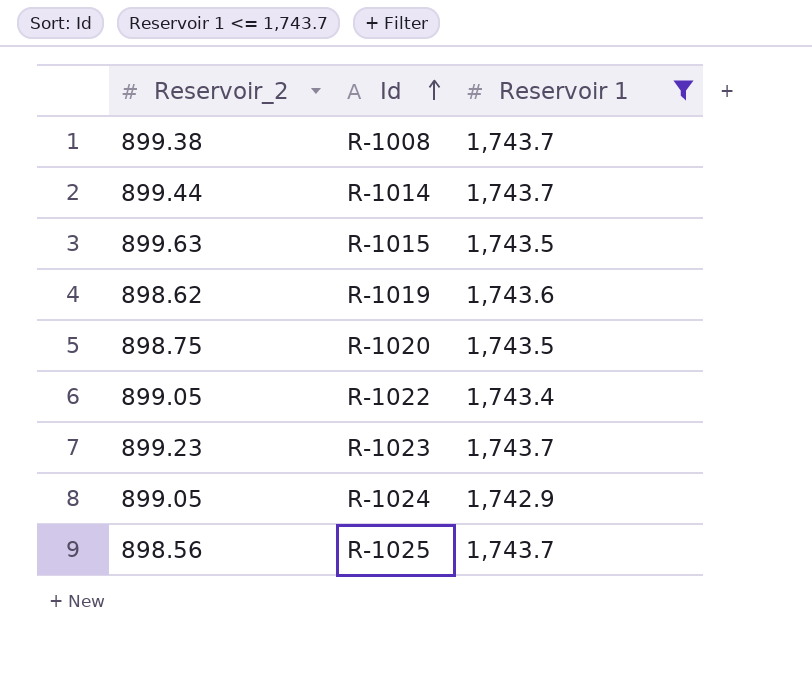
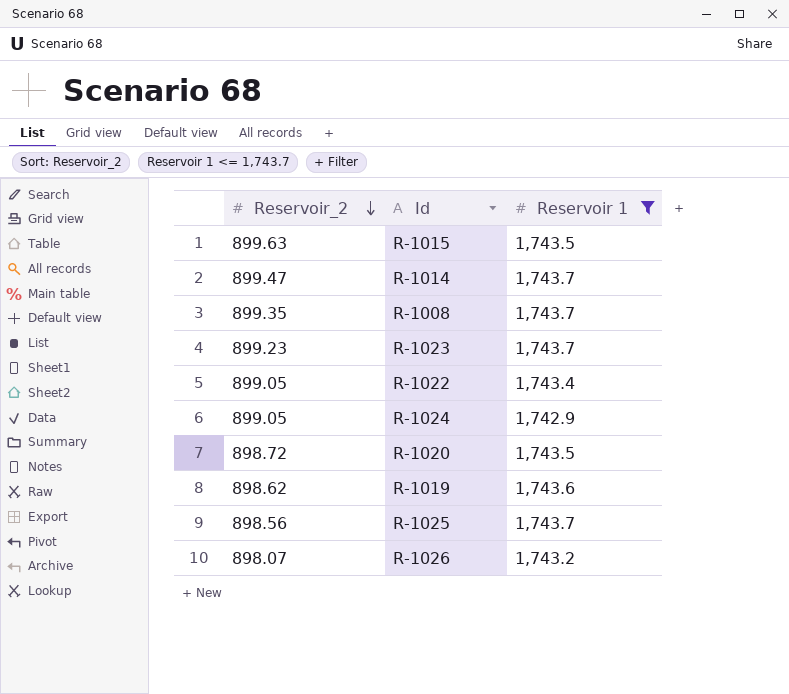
row order: Id ascending -> Reservoir_2 descending
R-1014 | Reservoir_2: 899.44 -> 899.47
R-1008 | Reservoir_2: 899.38 -> 899.35
R-1020 | Reservoir_2: 898.75 -> 898.72
row R-1026: none -> 898.07 | 1,743.2

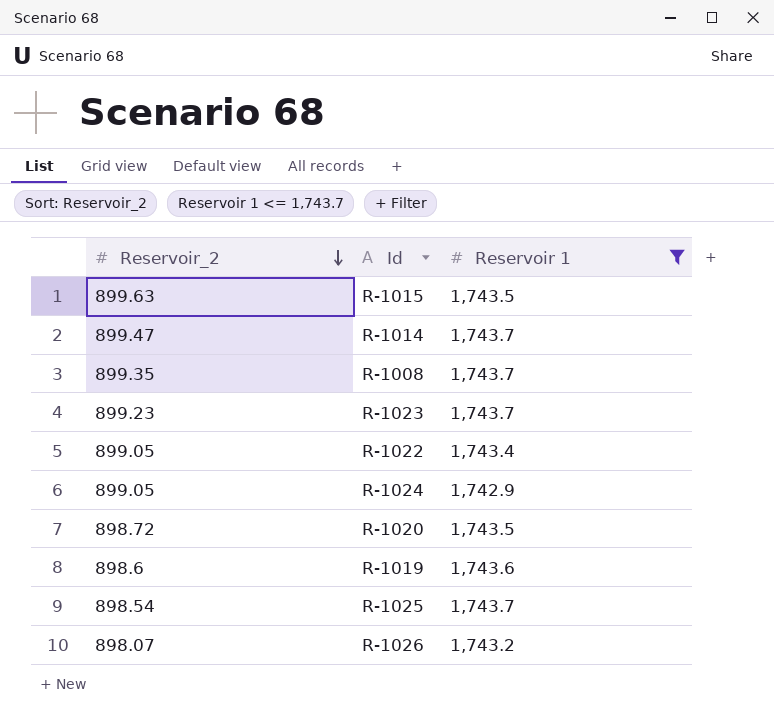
R-1019 | Reservoir_2: 898.62 -> 898.6
R-1025 | Reservoir_2: 898.56 -> 898.54

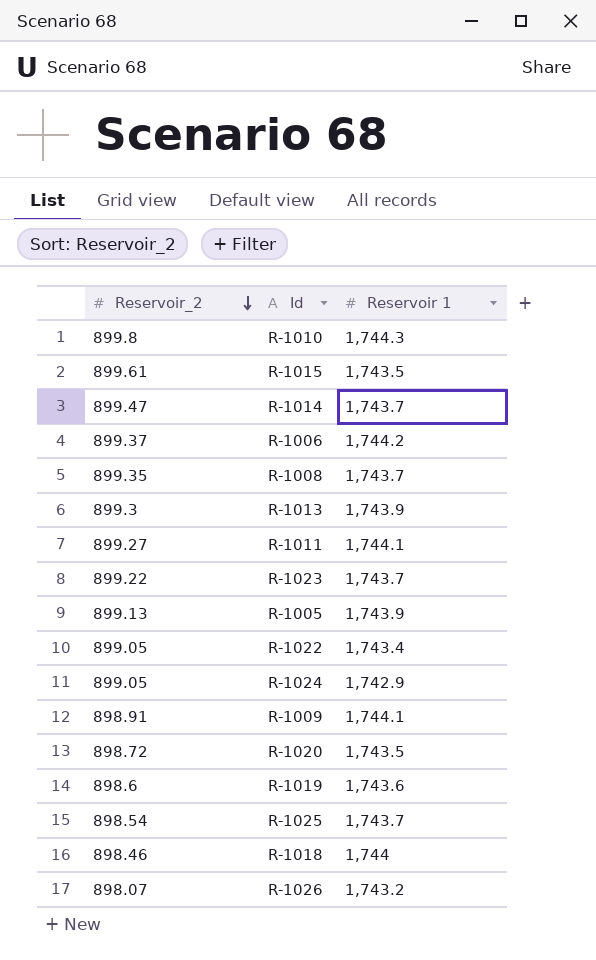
filter: Reservoir 1 <= 1,743.7 -> none
R-1015 | Reservoir_2: 899.63 -> 899.61
R-1023 | Reservoir_2: 899.23 -> 899.22

